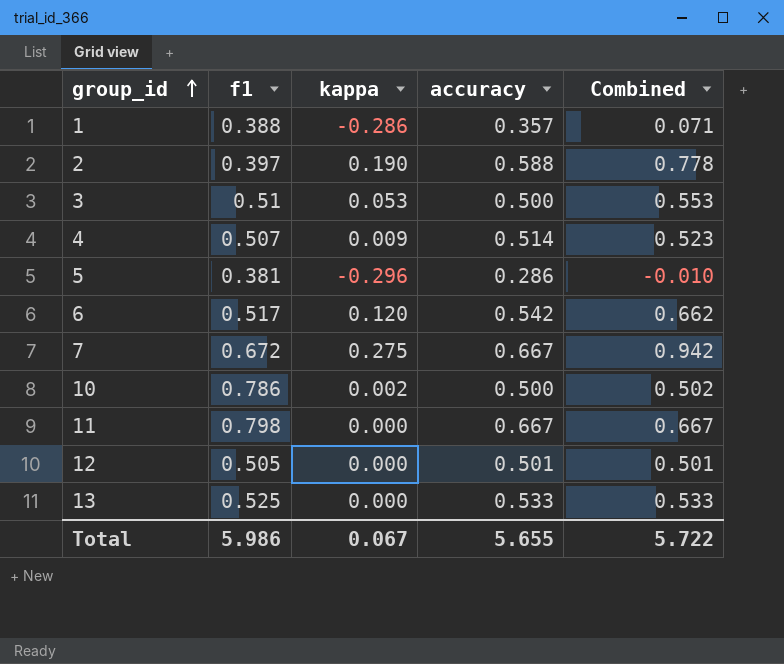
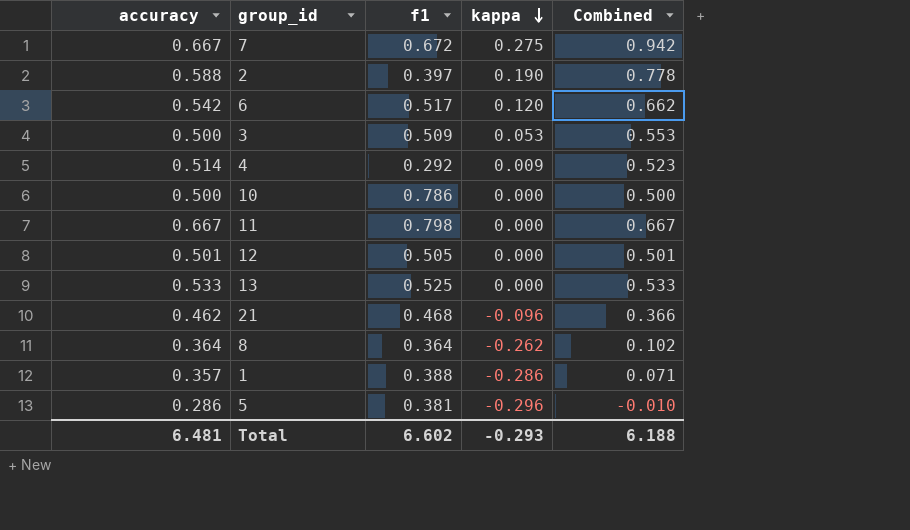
row order: group_id ascending -> kappa descending
column accuracy | position: 4 -> 1
3 | f1: 0.51 -> 0.509
4 | f1: 0.507 -> 0.292
10 | kappa: 0.002 -> 0.000
10 | Combined: 0.502 -> 0.500
row 21: none -> 0.462 | 0.468 | -0.096 | 0.366
row 8: none -> 0.364 | 0.364 | -0.262 | 0.102
Total | accuracy: 5.655 -> 6.481
Total | f1: 5.986 -> 6.602
Total | kappa: 0.067 -> -0.293
Total | Combined: 5.722 -> 6.188

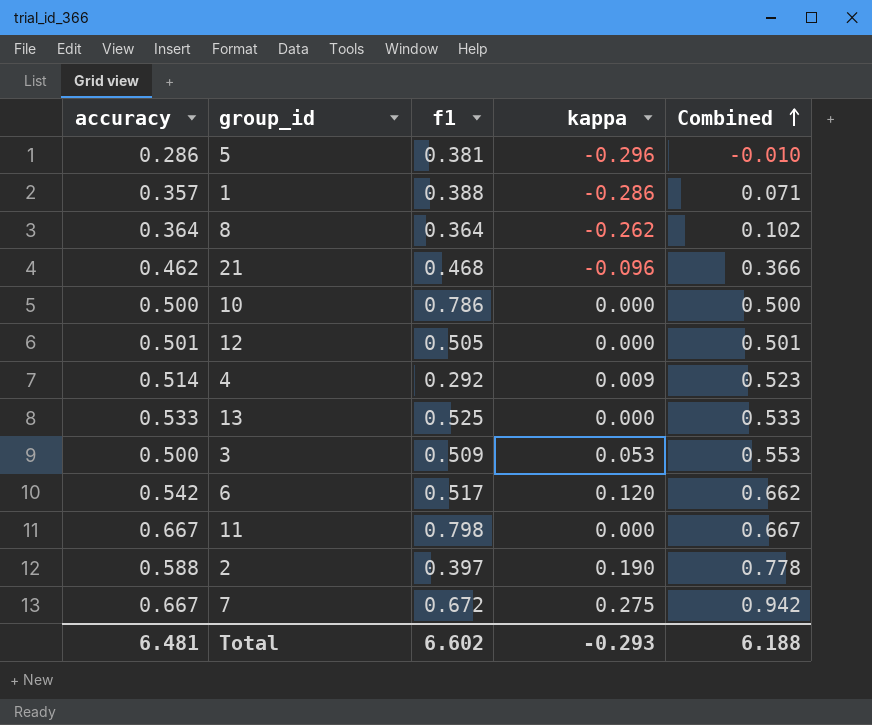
row order: kappa descending -> Combined ascending

